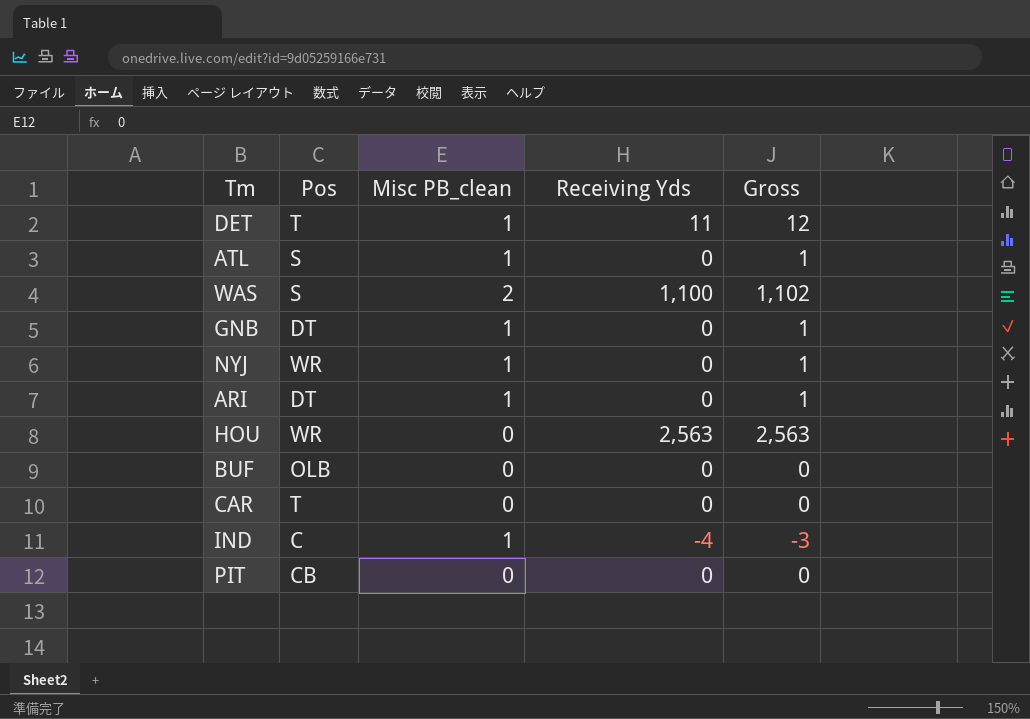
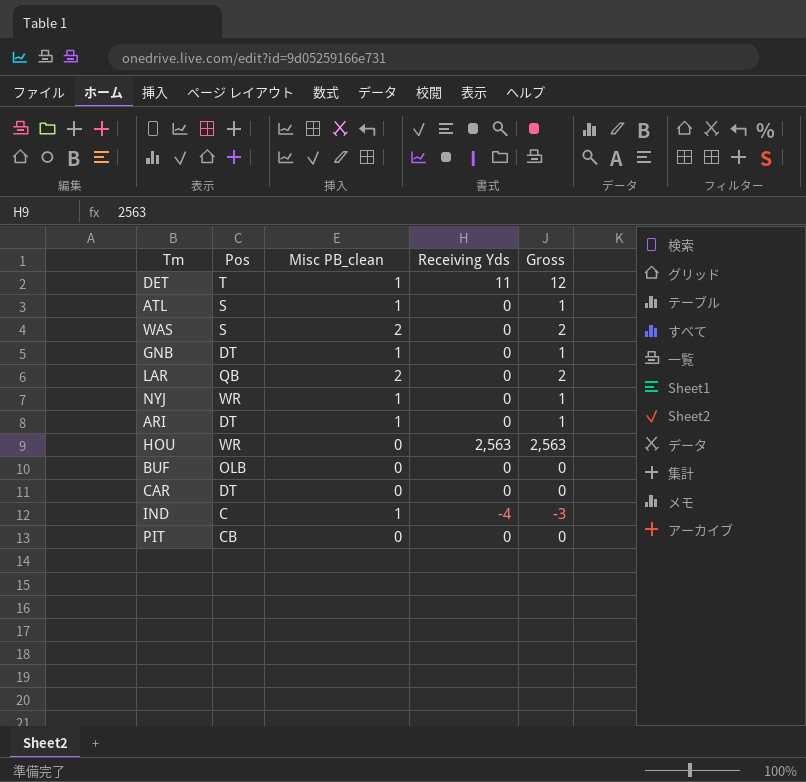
WAS | Receiving Yds: 1,100 -> 0
WAS | Gross: 1,102 -> 2
row LAR: none -> QB | 2 | 0 | 2
CAR | Pos: T -> DT

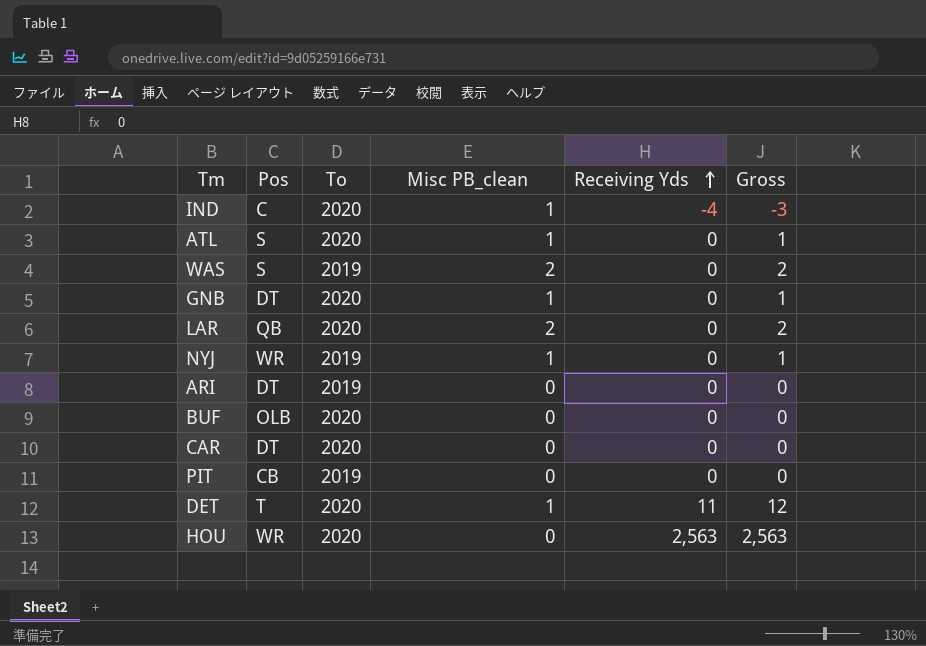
row order: none -> Receiving Yds ascending
column To | position: none -> 3
ARI | Misc PB_clean: 1 -> 0
ARI | Gross: 1 -> 0

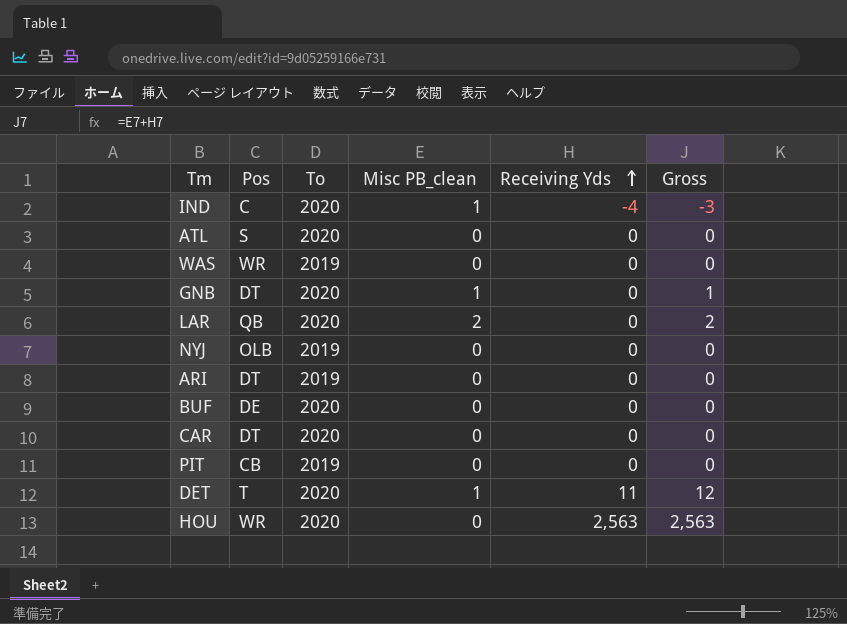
ATL | Misc PB_clean: 1 -> 0
ATL | Gross: 1 -> 0
WAS | Pos: S -> WR
WAS | Misc PB_clean: 2 -> 0
WAS | Gross: 2 -> 0
NYJ | Pos: WR -> OLB
NYJ | Misc PB_clean: 1 -> 0
NYJ | Gross: 1 -> 0
BUF | Pos: OLB -> DE

